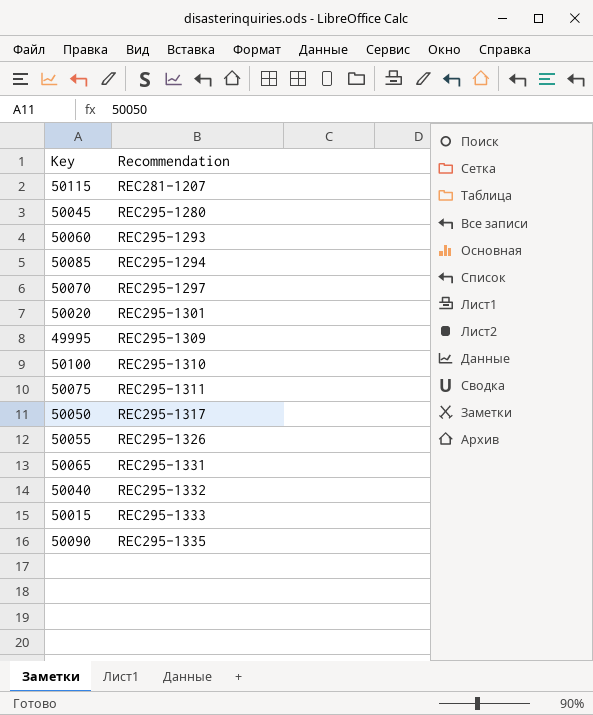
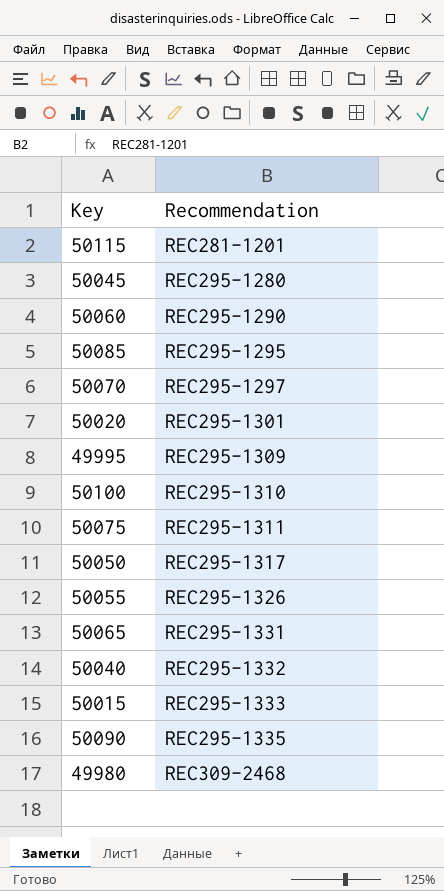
50115 | Recommendation: REC281-1207 -> REC281-1201
50060 | Recommendation: REC295-1293 -> REC295-1290
50085 | Recommendation: REC295-1294 -> REC295-1295
row 49980: none -> REC309-2468

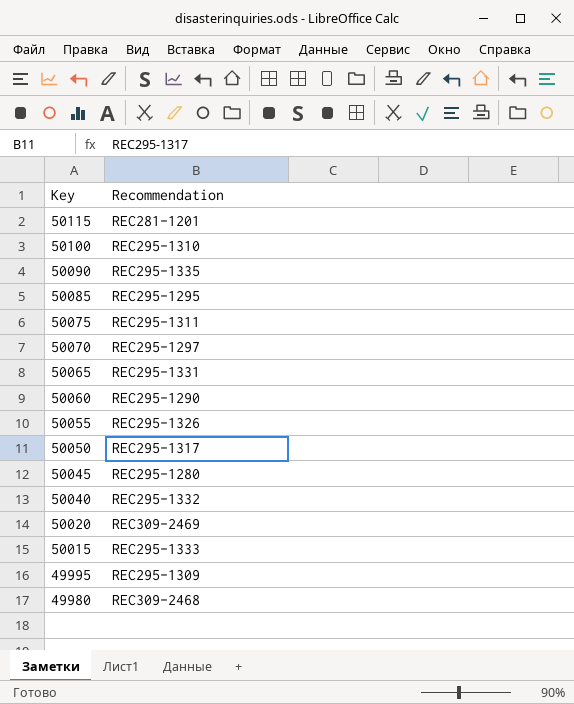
row order: Recommendation ascending -> Key descending
50020 | Recommendation: REC295-1301 -> REC309-2469

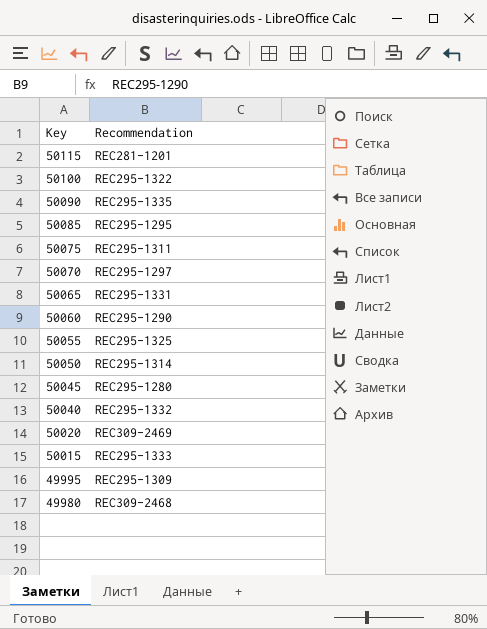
50100 | Recommendation: REC295-1310 -> REC295-1322
50055 | Recommendation: REC295-1326 -> REC295-1325
50050 | Recommendation: REC295-1317 -> REC295-1314

